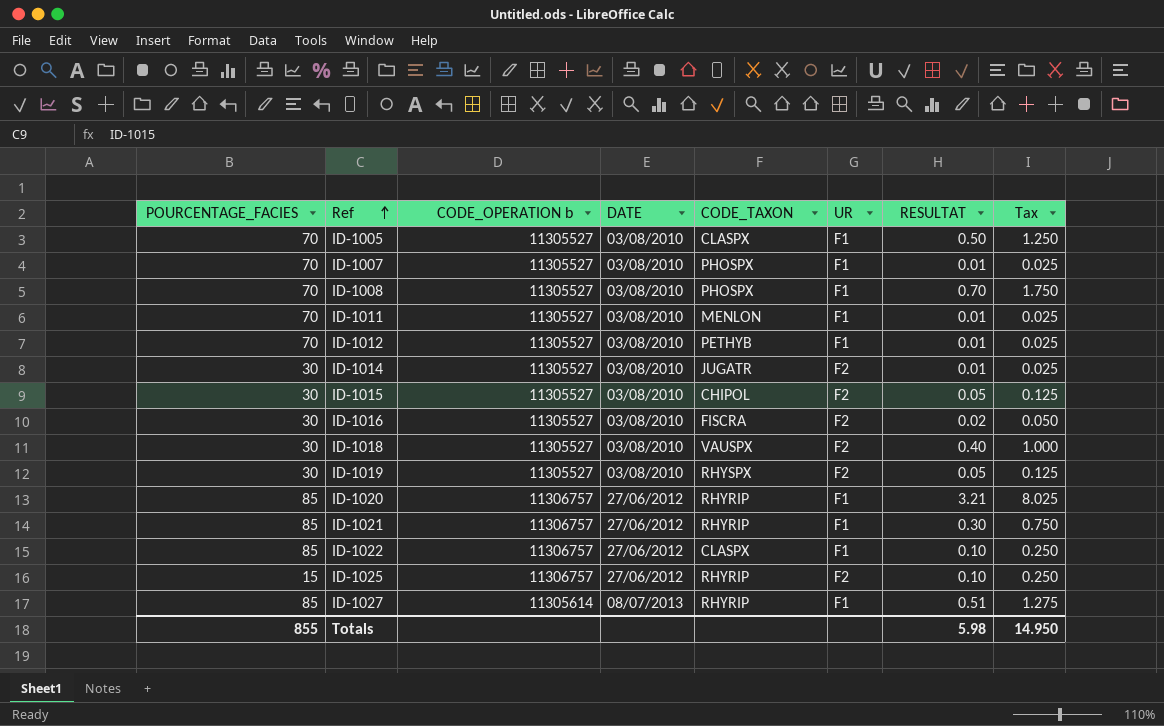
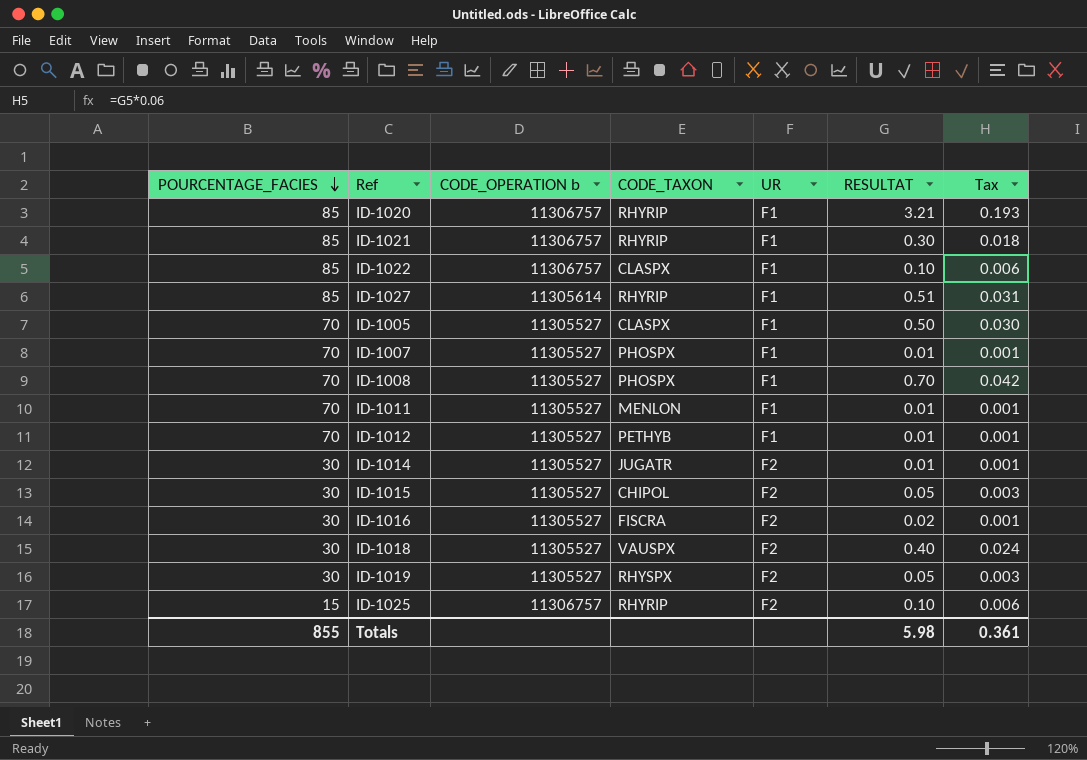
row order: Ref ascending -> POURCENTAGE_FACIES descending
column DATE | position: 4 -> none
column Tax | formula: [RESULTAT] * 2.5 -> [RESULTAT] * 0.06
Totals | Tax: 14.950 -> 0.361

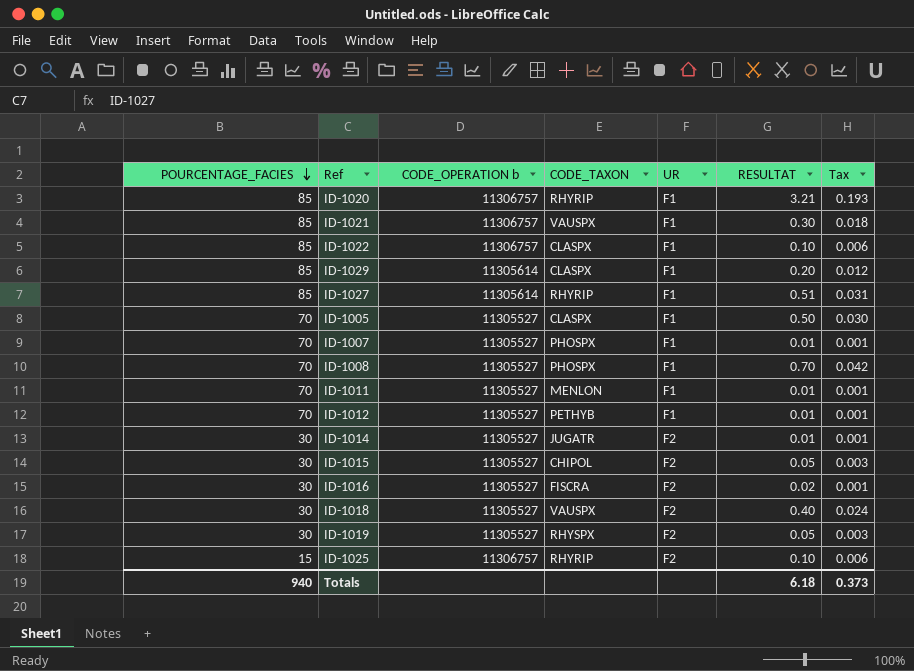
ID-1021 | CODE_TAXON: RHYRIP -> VAUSPX
row ID-1029: none -> 85 | 11305614 | CLASPX | F1 | 0.20 | 0.012
Totals | POURCENTAGE_FACIES: 855 -> 940
Totals | RESULTAT: 5.98 -> 6.18
Totals | Tax: 0.361 -> 0.373

